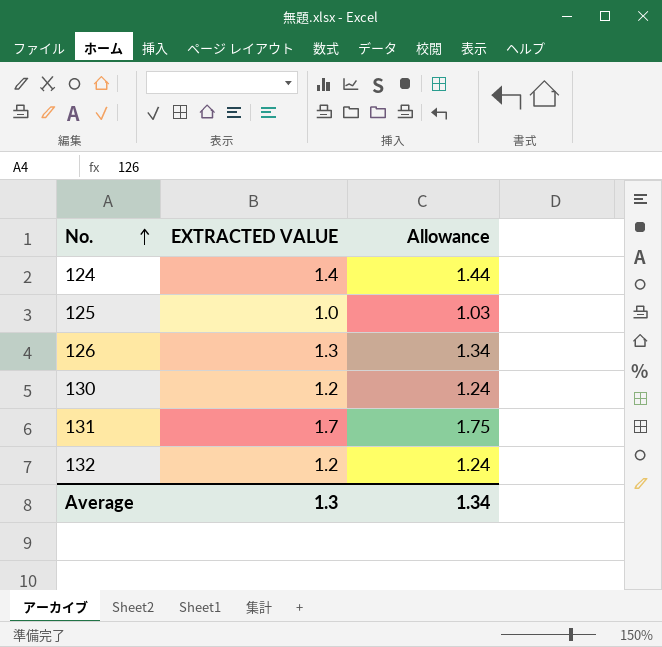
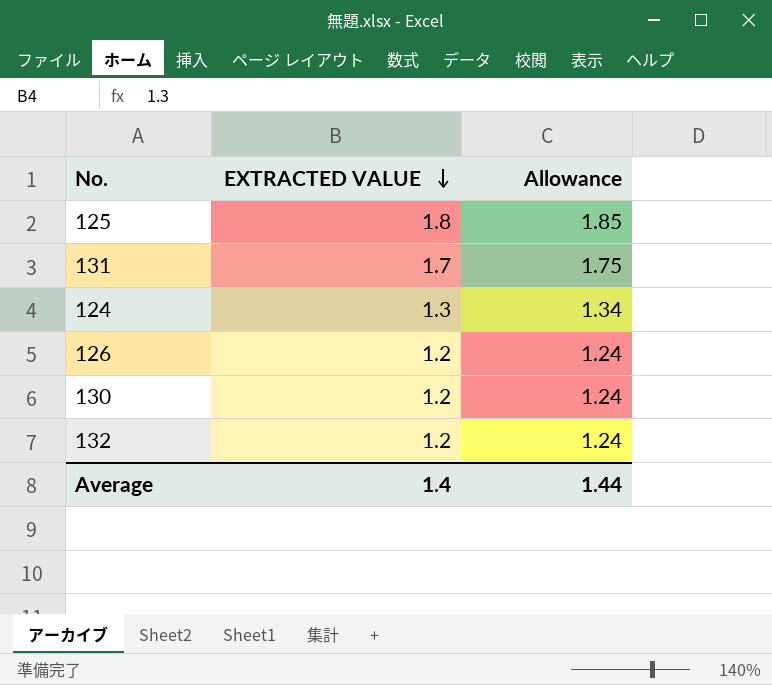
row order: No. ascending -> EXTRACTED VALUE descending
125 | EXTRACTED VALUE: 1.0 -> 1.8
125 | Allowance: 1.03 -> 1.85
124 | EXTRACTED VALUE: 1.4 -> 1.3
124 | Allowance: 1.44 -> 1.34
126 | EXTRACTED VALUE: 1.3 -> 1.2
126 | Allowance: 1.34 -> 1.24
Average | EXTRACTED VALUE: 1.3 -> 1.4
Average | Allowance: 1.34 -> 1.44

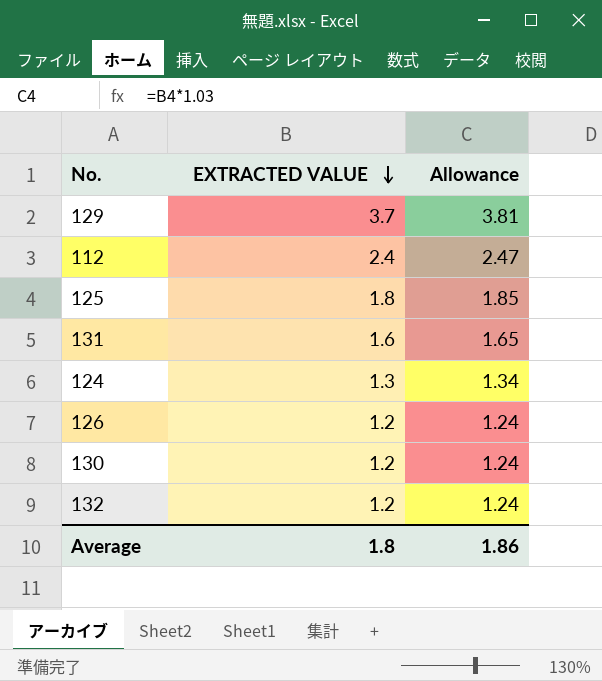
row 129: none -> 3.7 | 3.81
row 112: none -> 2.4 | 2.47
131 | EXTRACTED VALUE: 1.7 -> 1.6
131 | Allowance: 1.75 -> 1.65
Average | EXTRACTED VALUE: 1.4 -> 1.8
Average | Allowance: 1.44 -> 1.86

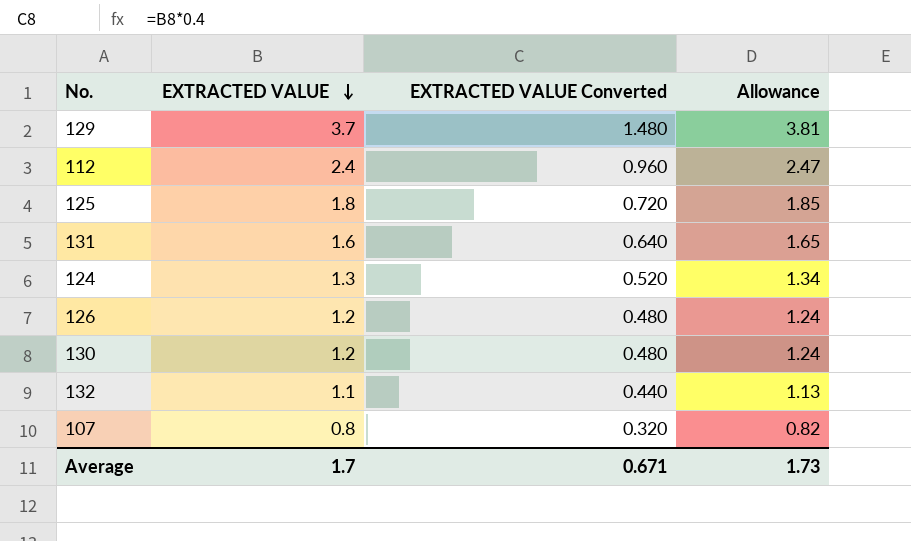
column EXTRACTED VALUE Converted | formula: none -> [EXTRACTED VALUE] * 0.4
132 | EXTRACTED VALUE: 1.2 -> 1.1
132 | Allowance: 1.24 -> 1.13
row 107: none -> 0.8 | 0.320 | 0.82
Average | EXTRACTED VALUE: 1.8 -> 1.7
Average | Allowance: 1.86 -> 1.73

